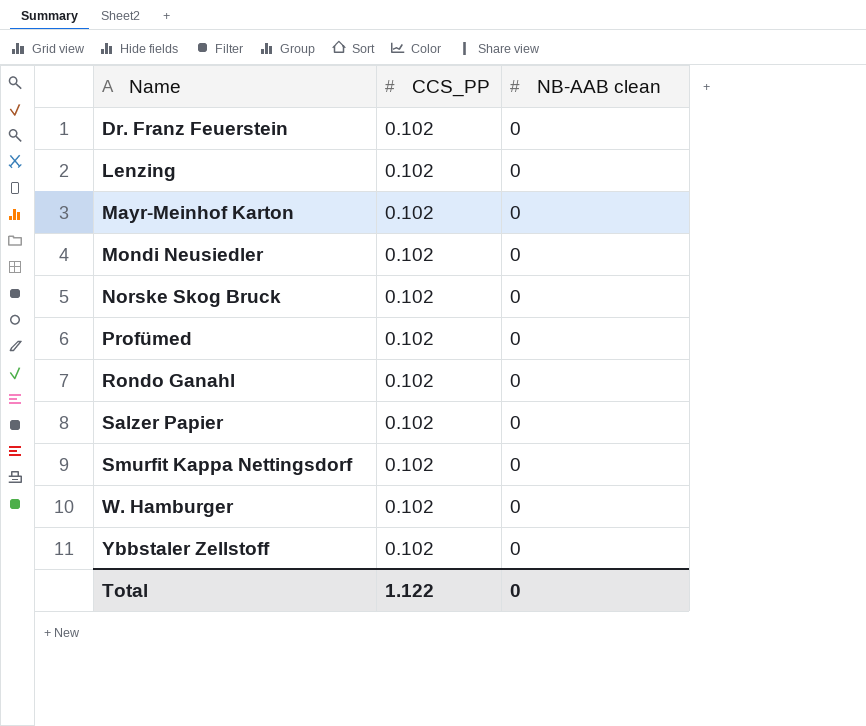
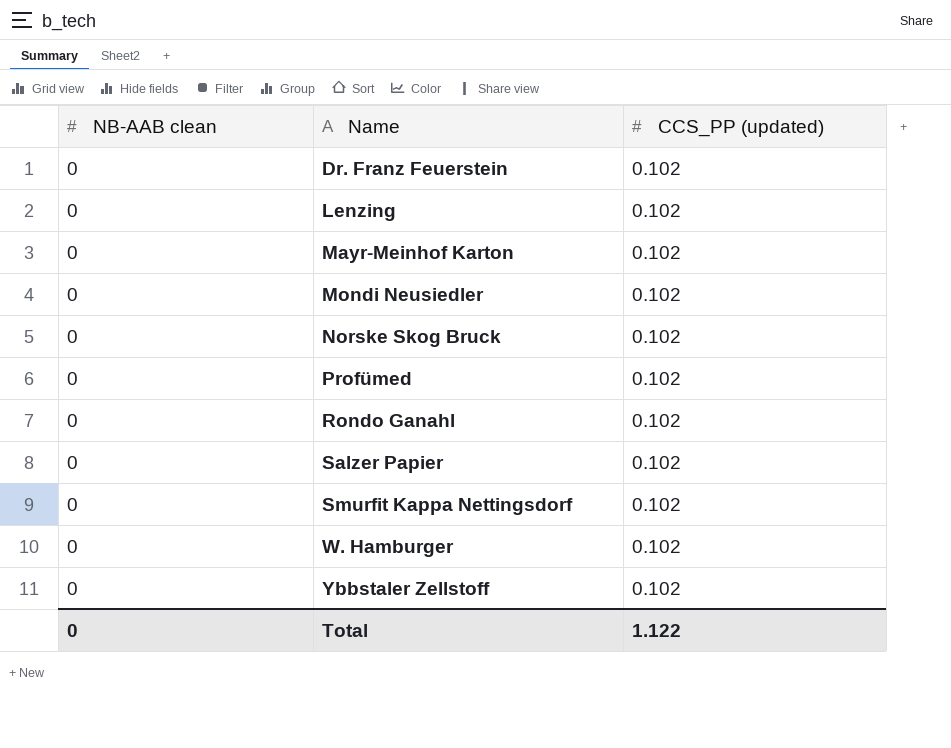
column NB-AAB clean | position: 3 -> 1
column name: CCS_PP -> CCS_PP (updated)

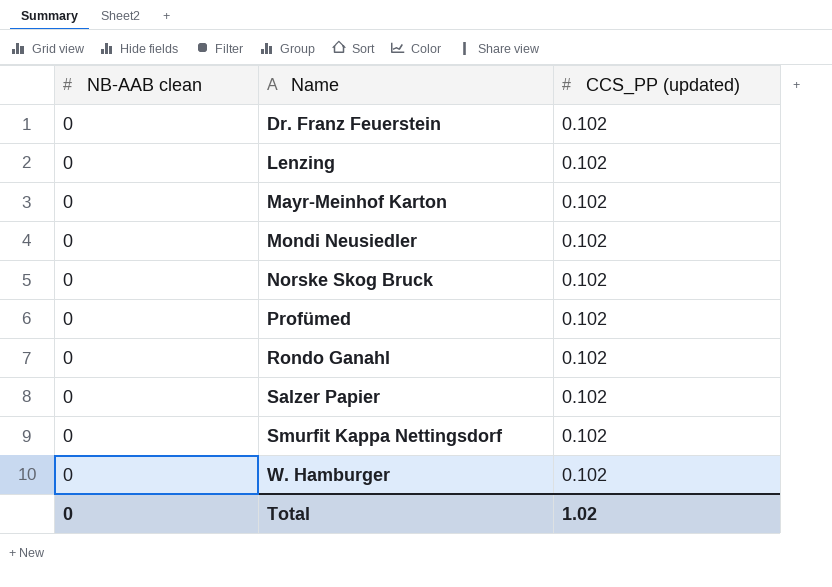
row Ybbstaler Zellstoff: 0 | 0.102 -> none
Total | CCS_PP (updated): 1.122 -> 1.02

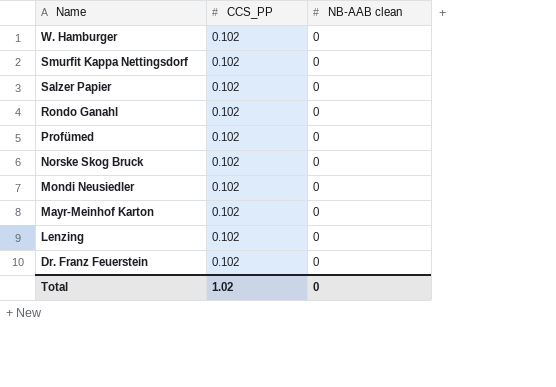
row order: Name ascending -> Name descending
column name: CCS_PP (updated) -> CCS_PP
column NB-AAB clean | position: 1 -> 3

